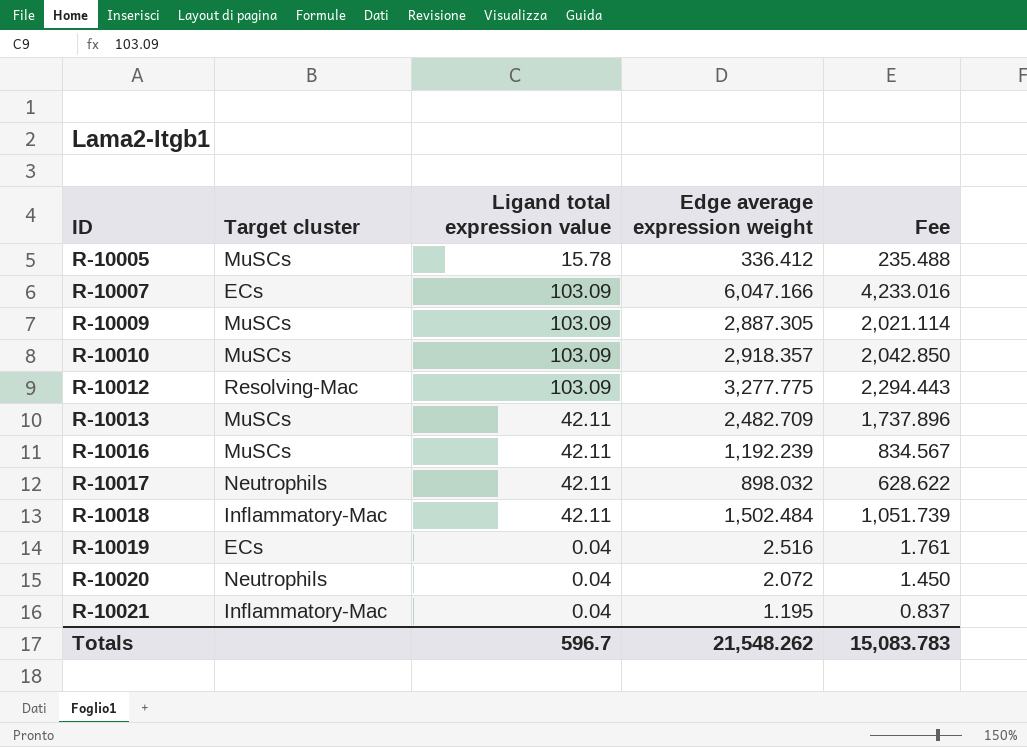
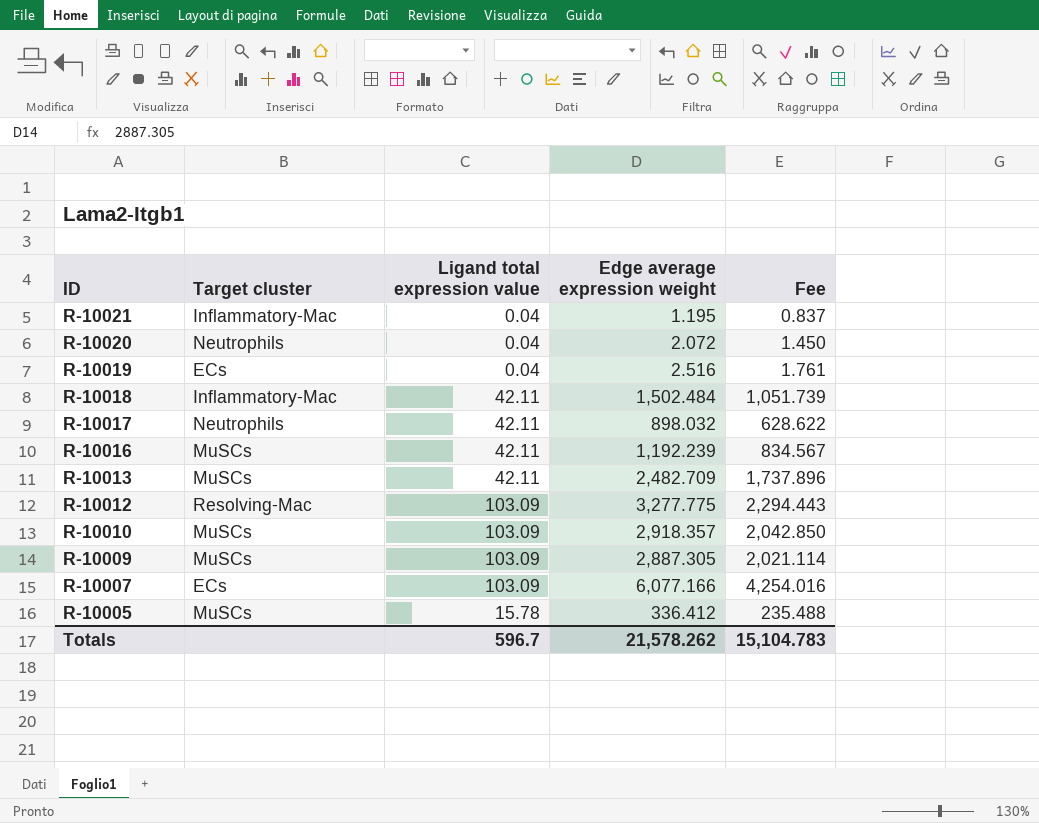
row order: ID ascending -> ID descending
R-10007 | Edge average expression weight: 6,047.166 -> 6,077.166
R-10007 | Fee: 4,233.016 -> 4,254.016
Totals | Edge average expression weight: 21,548.262 -> 21,578.262
Totals | Fee: 15,083.783 -> 15,104.783

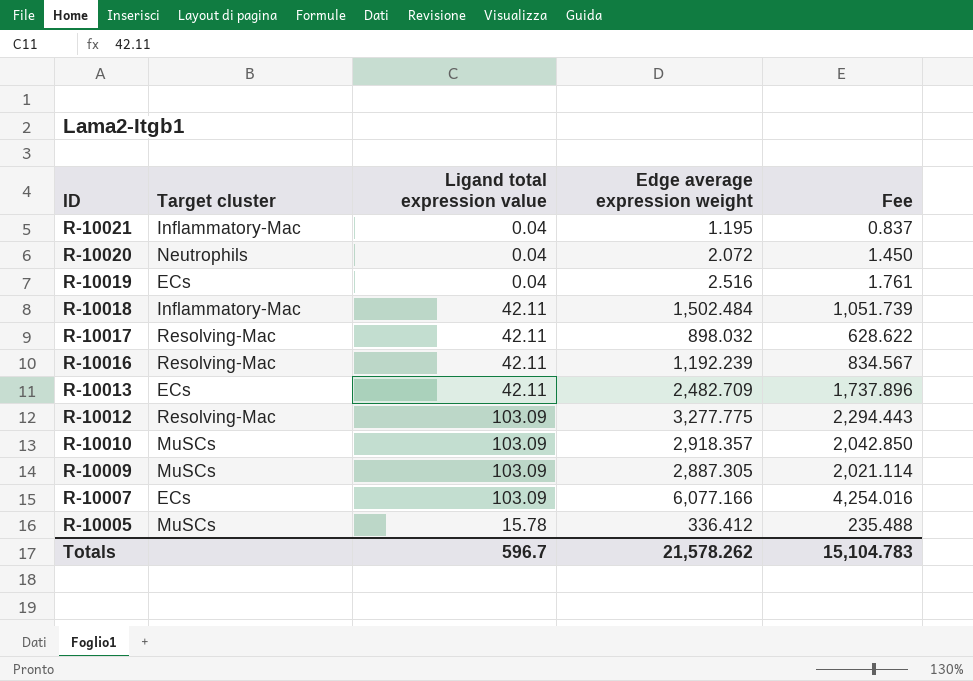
R-10017 | Target cluster: Neutrophils -> Resolving-Mac
R-10016 | Target cluster: MuSCs -> Resolving-Mac
R-10013 | Target cluster: MuSCs -> ECs

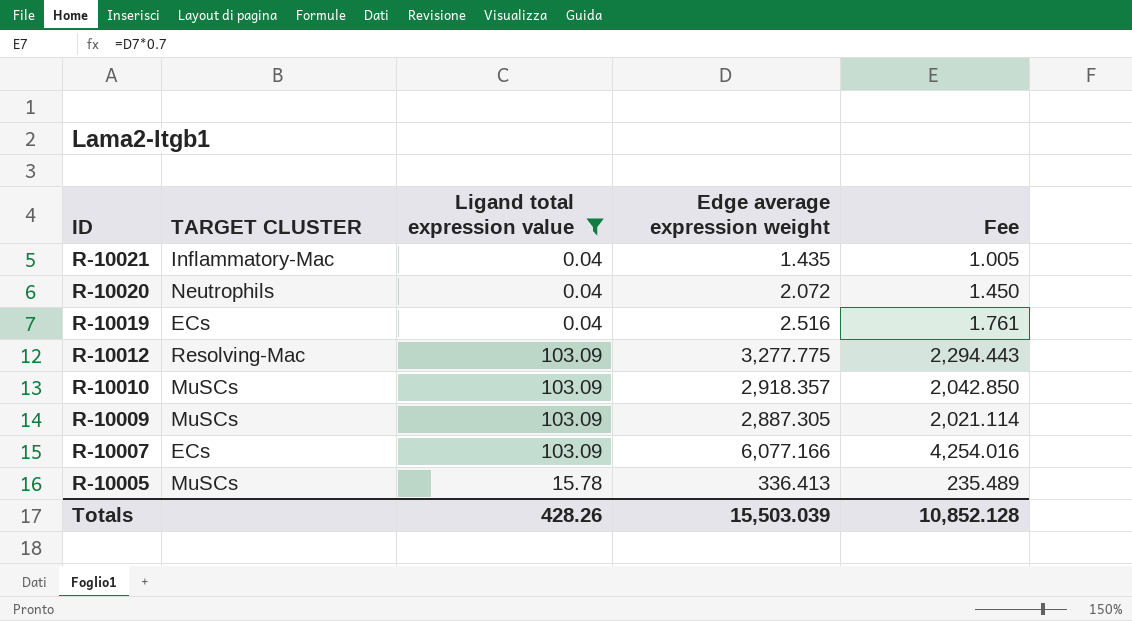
filter: none -> Ligand total expression value != 42.11
column name: Target cluster -> TARGET CLUSTER
R-10021 | Edge average expression weight: 1.195 -> 1.435
R-10021 | Fee: 0.837 -> 1.005
R-10005 | Edge average expression weight: 336.412 -> 336.413
R-10005 | Fee: 235.488 -> 235.489
Totals | Ligand total expression value: 596.7 -> 428.26
Totals | Edge average expression weight: 21,578.262 -> 15,503.039
Totals | Fee: 15,104.783 -> 10,852.128

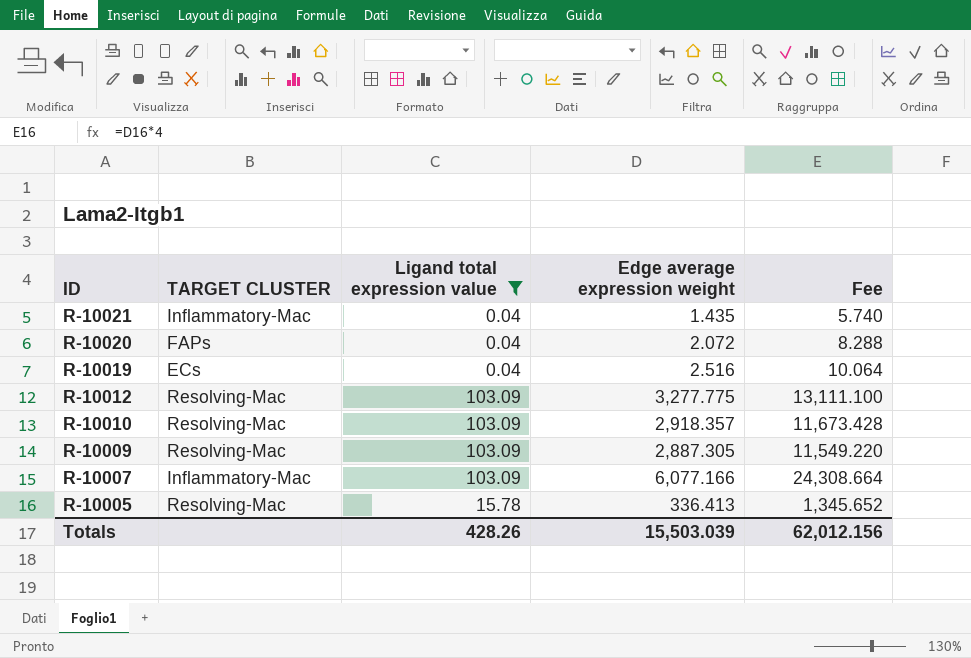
column Fee | formula: [Edge average expression weight] * 0.7 -> [Edge average expression weight] * 4
R-10020 | TARGET CLUSTER: Neutrophils -> FAPs
R-10010 | TARGET CLUSTER: MuSCs -> Resolving-Mac
R-10009 | TARGET CLUSTER: MuSCs -> Resolving-Mac
R-10007 | TARGET CLUSTER: ECs -> Inflammatory-Mac
R-10005 | TARGET CLUSTER: MuSCs -> Resolving-Mac
Totals | Fee: 10,852.128 -> 62,012.156

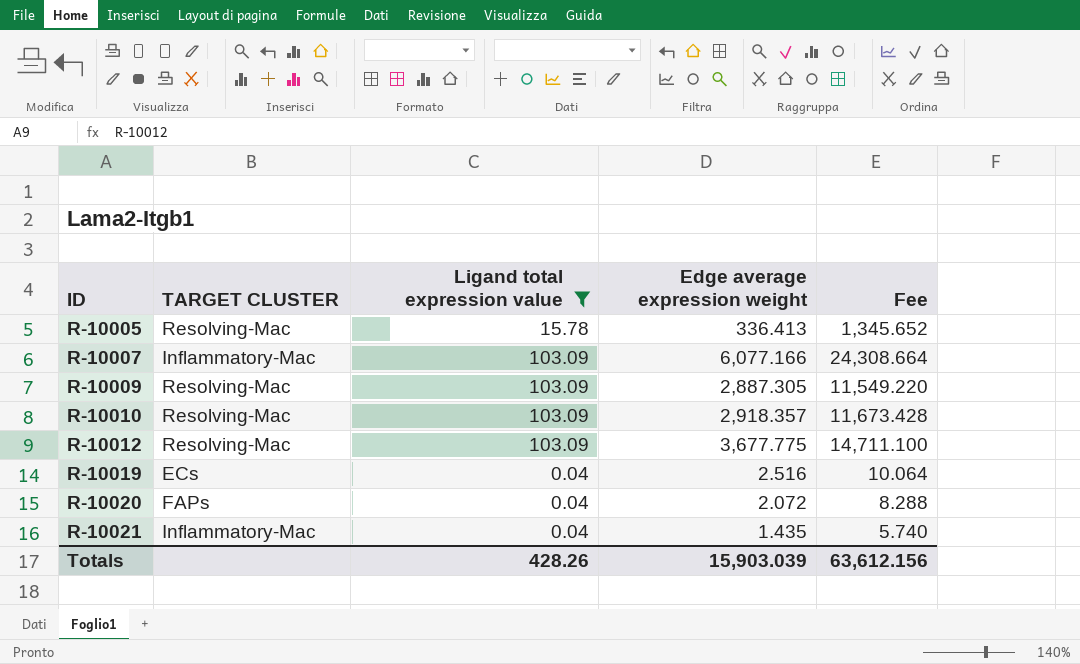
row order: ID descending -> ID ascending
R-10012 | Edge average expression weight: 3,277.775 -> 3,677.775
R-10012 | Fee: 13,111.100 -> 14,711.100
Totals | Edge average expression weight: 15,503.039 -> 15,903.039
Totals | Fee: 62,012.156 -> 63,612.156

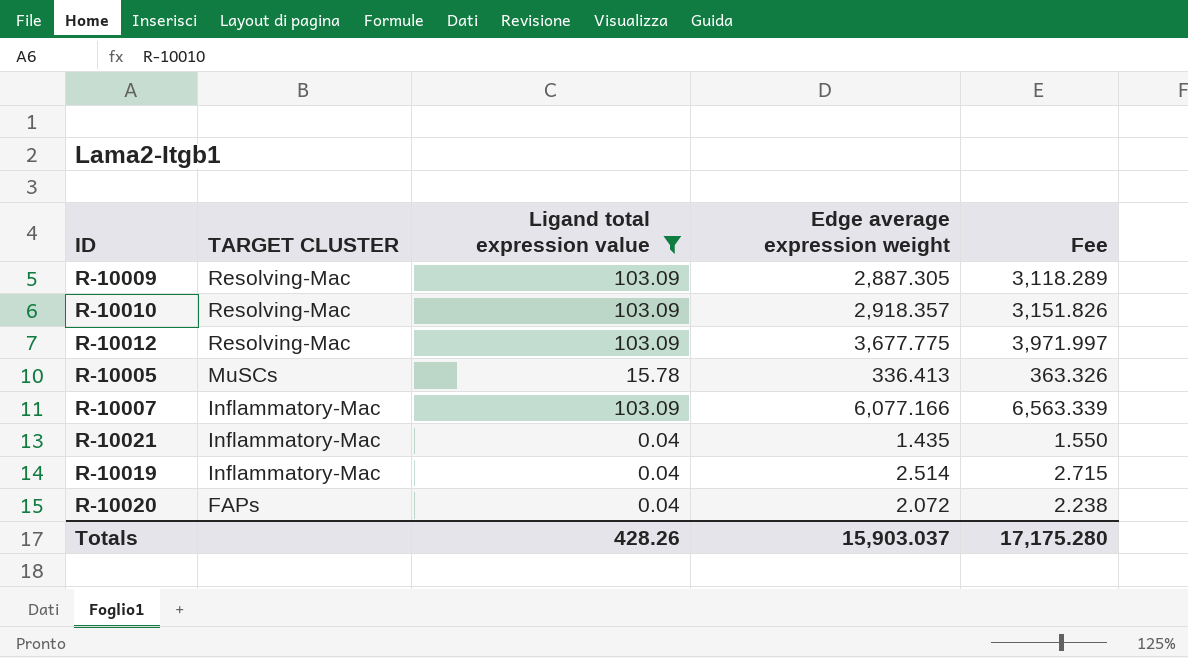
row order: ID ascending -> TARGET CLUSTER descending
column Fee | formula: [Edge average expression weight] * 4 -> [Edge average expression weight] * 1.08
R-10005 | TARGET CLUSTER: Resolving-Mac -> MuSCs
R-10019 | TARGET CLUSTER: ECs -> Inflammatory-Mac
R-10019 | Edge average expression weight: 2.516 -> 2.514
Totals | Edge average expression weight: 15,903.039 -> 15,903.037
Totals | Fee: 63,612.156 -> 17,175.280

